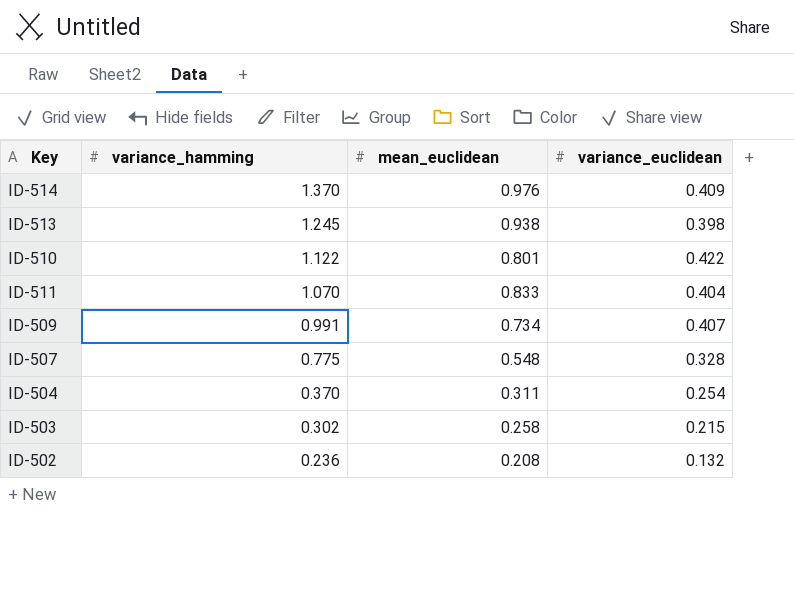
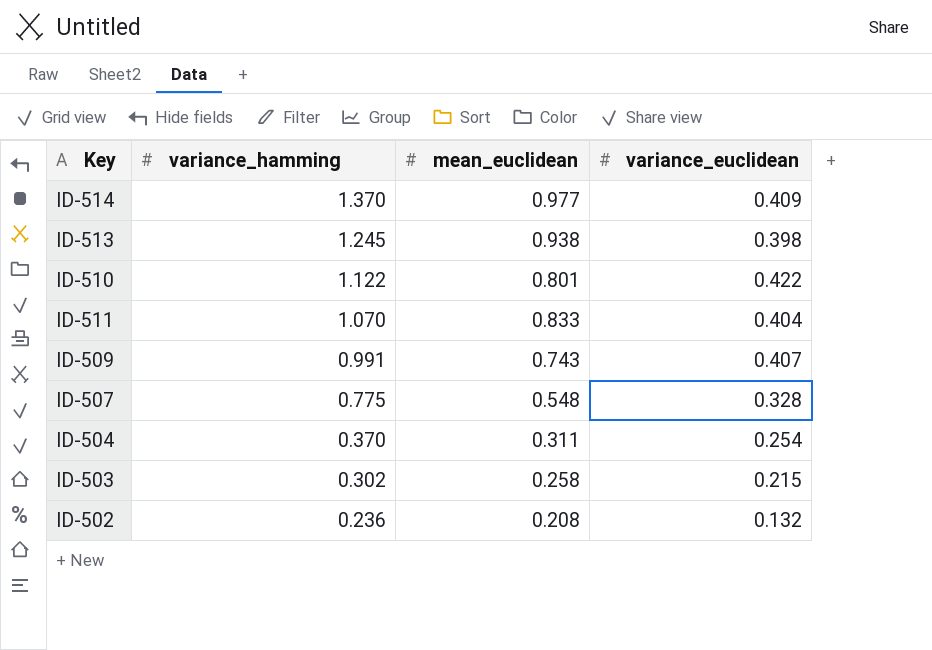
ID-514 | mean_euclidean: 0.976 -> 0.977
ID-509 | mean_euclidean: 0.734 -> 0.743

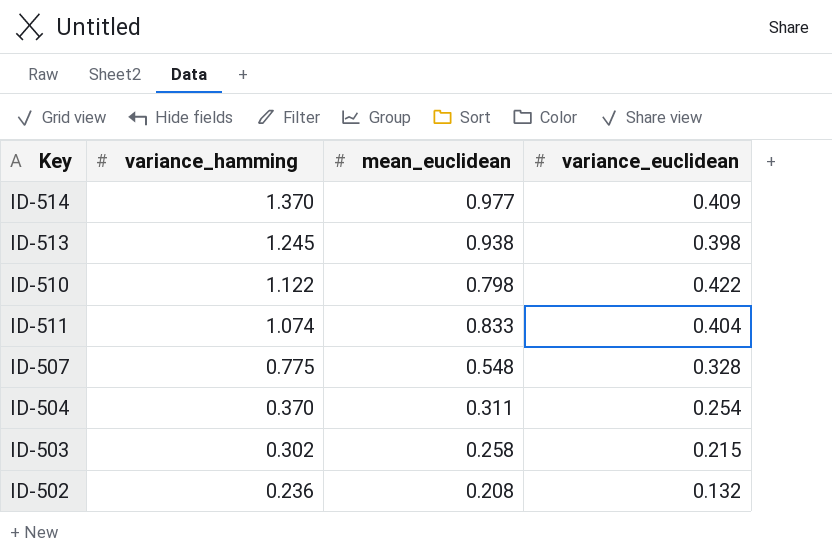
row ID-509: 0.991 | 0.743 | 0.407 -> none
ID-510 | mean_euclidean: 0.801 -> 0.798
ID-511 | variance_hamming: 1.070 -> 1.074

